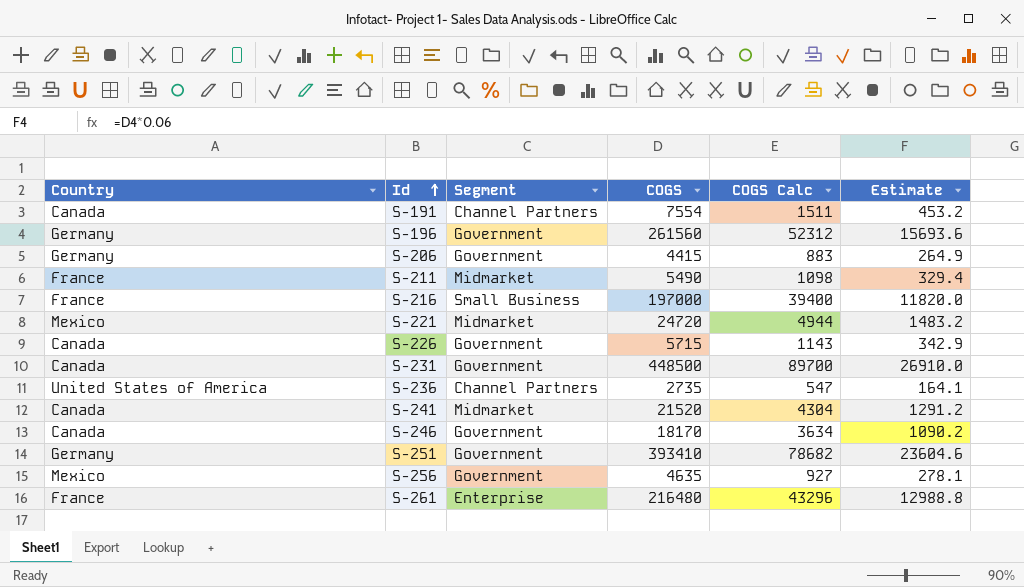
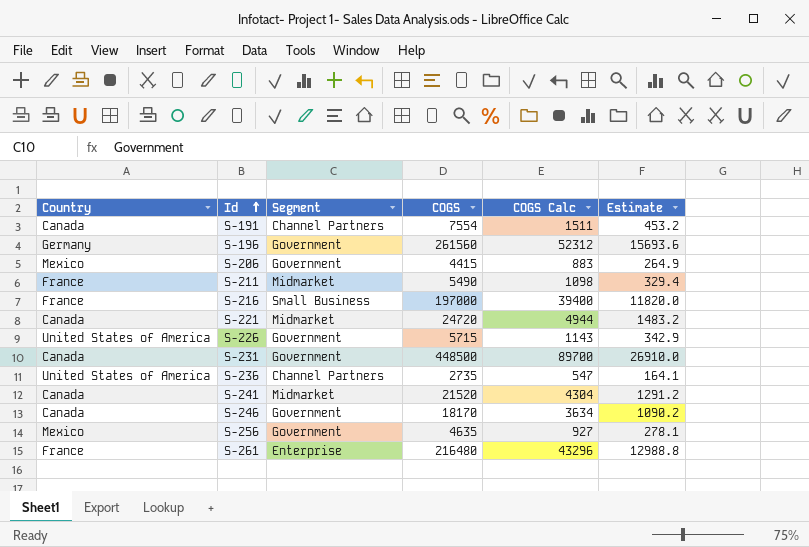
row S-251: Germany | Government | 393410 | 78682 | 23604.6 -> none
S-206 | Country: Germany -> Mexico
S-221 | Country: Mexico -> Canada
S-226 | Country: Canada -> United States of America

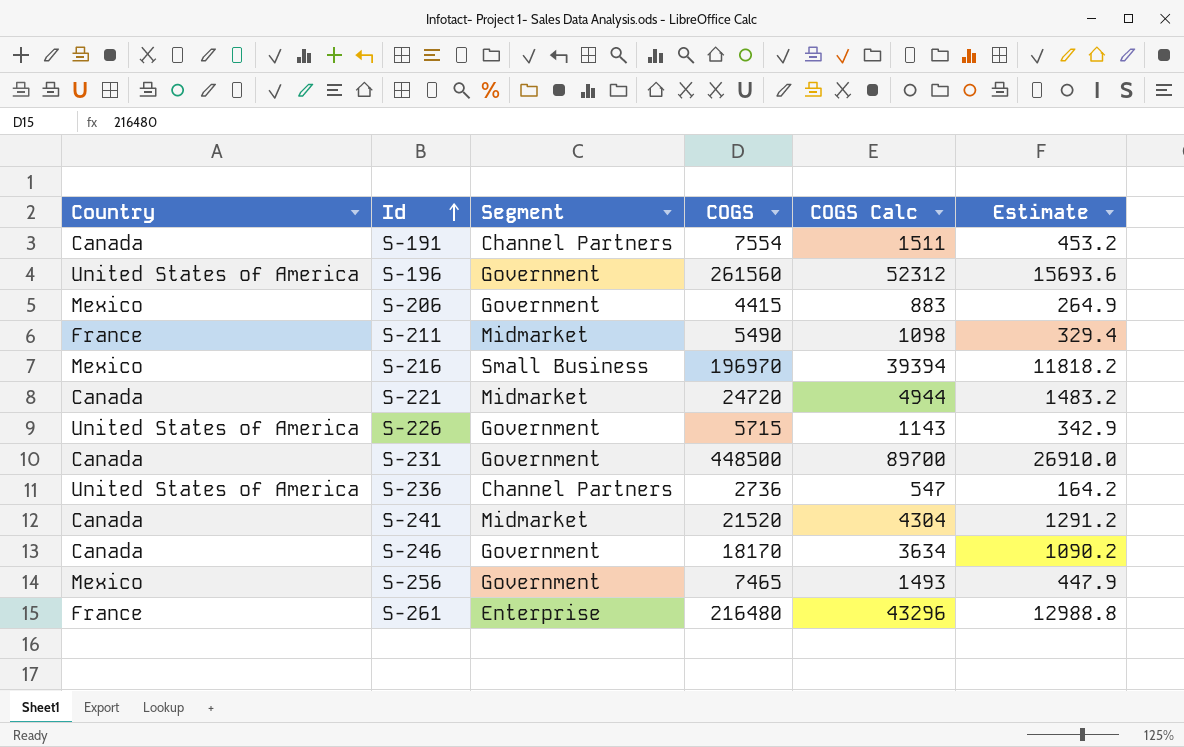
S-196 | Country: Germany -> United States of America
S-216 | Country: France -> Mexico
S-216 | COGS: 197000 -> 196970
S-216 | COGS Calc: 39400 -> 39394
S-216 | Estimate: 11820.0 -> 11818.2
S-236 | COGS: 2735 -> 2736
S-236 | Estimate: 164.1 -> 164.2
S-256 | COGS: 4635 -> 7465
S-256 | COGS Calc: 927 -> 1493
S-256 | Estimate: 278.1 -> 447.9

